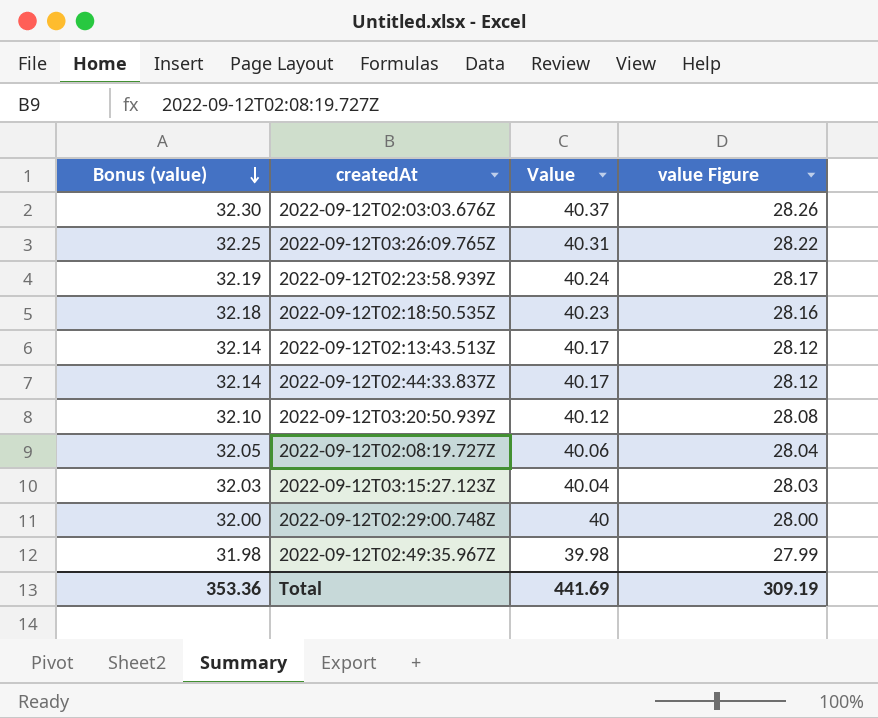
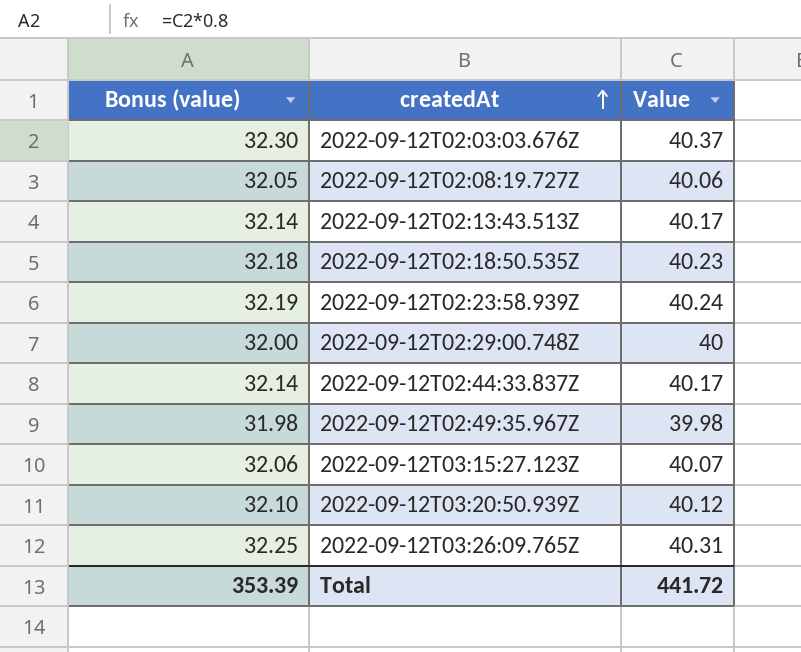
row order: Bonus (value) descending -> createdAt ascending
column value Figure | formula: [Value] * 0.7 -> none
2022-09-12T03:15:27.123Z | Bonus (value): 32.03 -> 32.06
2022-09-12T03:15:27.123Z | Value: 40.04 -> 40.07
Total | Bonus (value): 353.36 -> 353.39
Total | Value: 441.69 -> 441.72

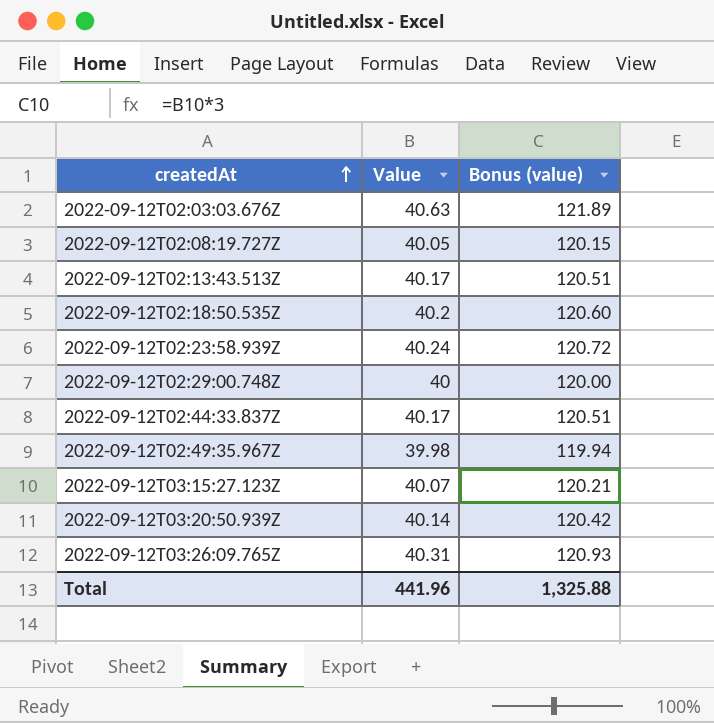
column Bonus (value) | formula: [Value] * 0.8 -> [Value] * 3
column Bonus (value) | position: 1 -> 3
2022-09-12T02:03:03.676Z | Value: 40.37 -> 40.63
2022-09-12T02:08:19.727Z | Value: 40.06 -> 40.05
2022-09-12T02:18:50.535Z | Value: 40.23 -> 40.2
2022-09-12T03:20:50.939Z | Value: 40.12 -> 40.14
Total | Value: 441.72 -> 441.96
Total | Bonus (value): 353.39 -> 1,325.88

